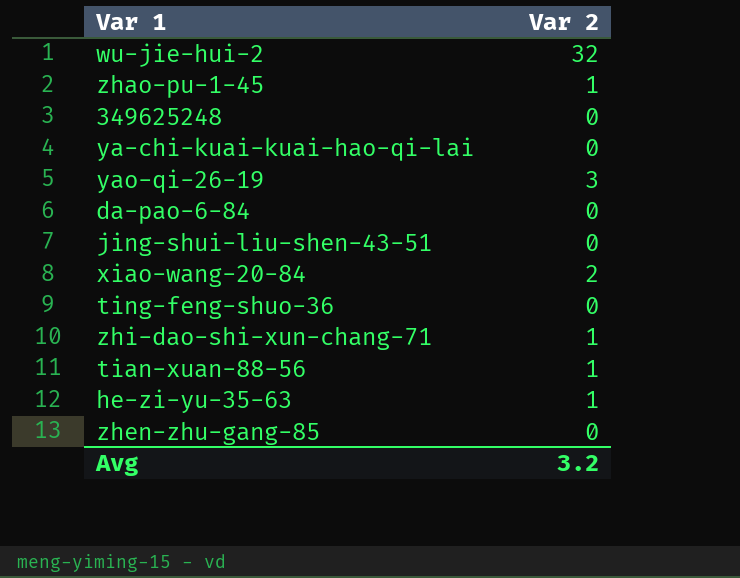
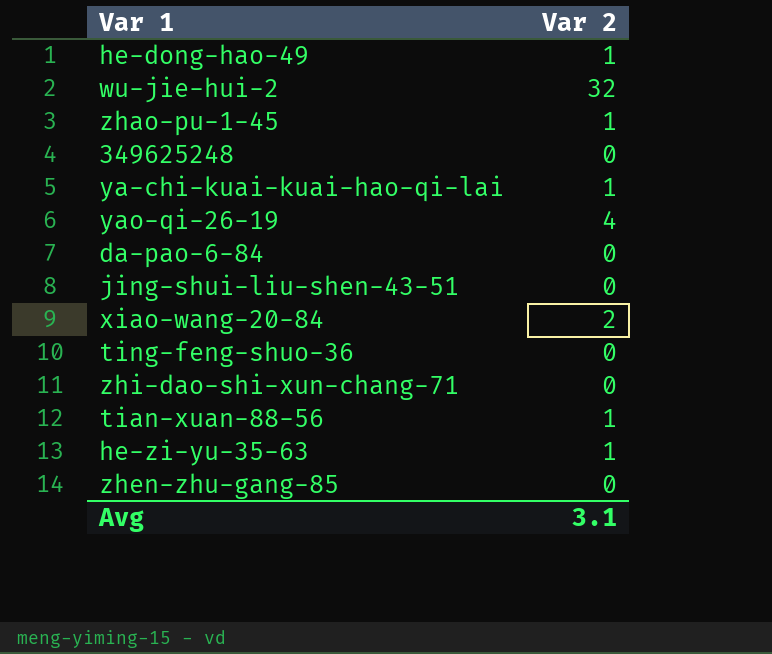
row he-dong-hao-49: none -> 1
ya-chi-kuai-kuai-hao-qi-lai | Var 2: 0 -> 1
yao-qi-26-19 | Var 2: 3 -> 4
zhi-dao-shi-xun-chang-71 | Var 2: 1 -> 0
Avg | Var 2: 3.2 -> 3.1

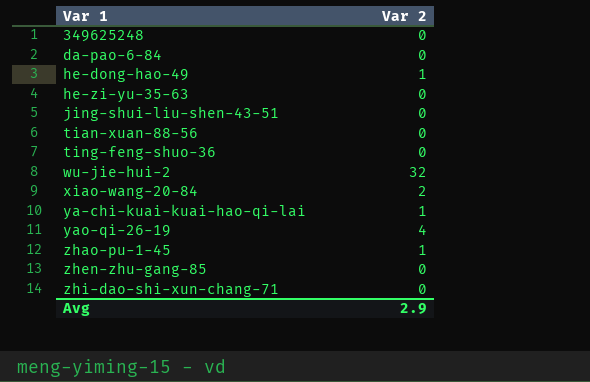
row order: none -> Var 1 ascending
he-zi-yu-35-63 | Var 2: 1 -> 0
tian-xuan-88-56 | Var 2: 1 -> 0
Avg | Var 2: 3.1 -> 2.9

